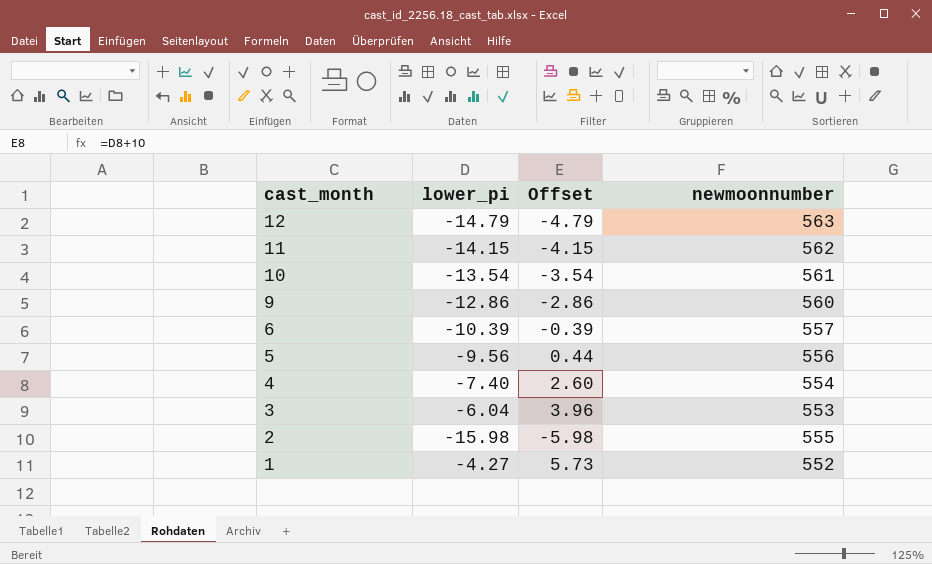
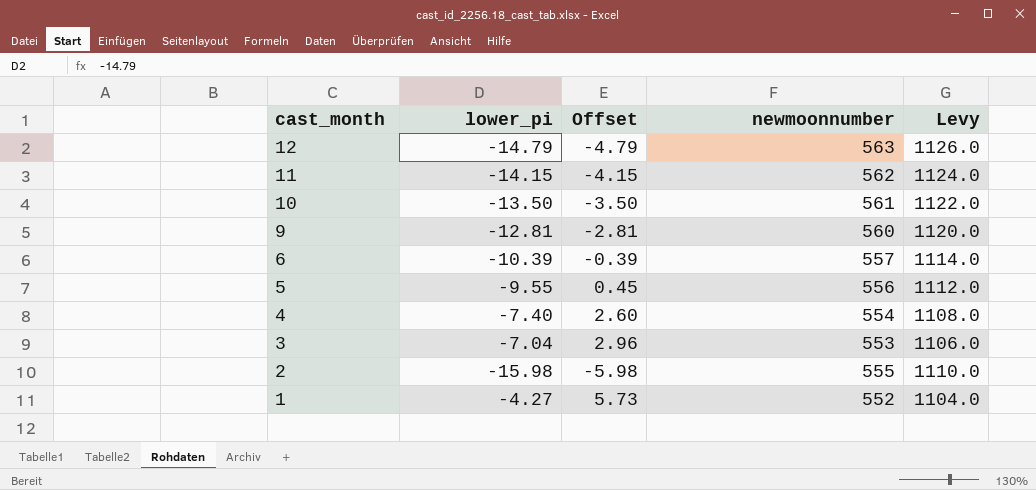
column Levy | formula: none -> [newmoonnumber] * 2
10 | lower_pi: -13.54 -> -13.50
10 | Offset: -3.54 -> -3.50
9 | lower_pi: -12.86 -> -12.81
9 | Offset: -2.86 -> -2.81
5 | lower_pi: -9.56 -> -9.55
5 | Offset: 0.44 -> 0.45
3 | lower_pi: -6.04 -> -7.04
3 | Offset: 3.96 -> 2.96

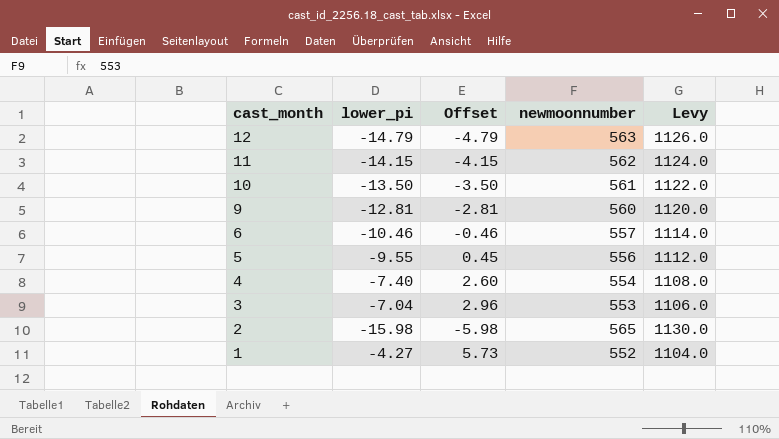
6 | lower_pi: -10.39 -> -10.46
6 | Offset: -0.39 -> -0.46
2 | newmoonnumber: 555 -> 565
2 | Levy: 1110.0 -> 1130.0

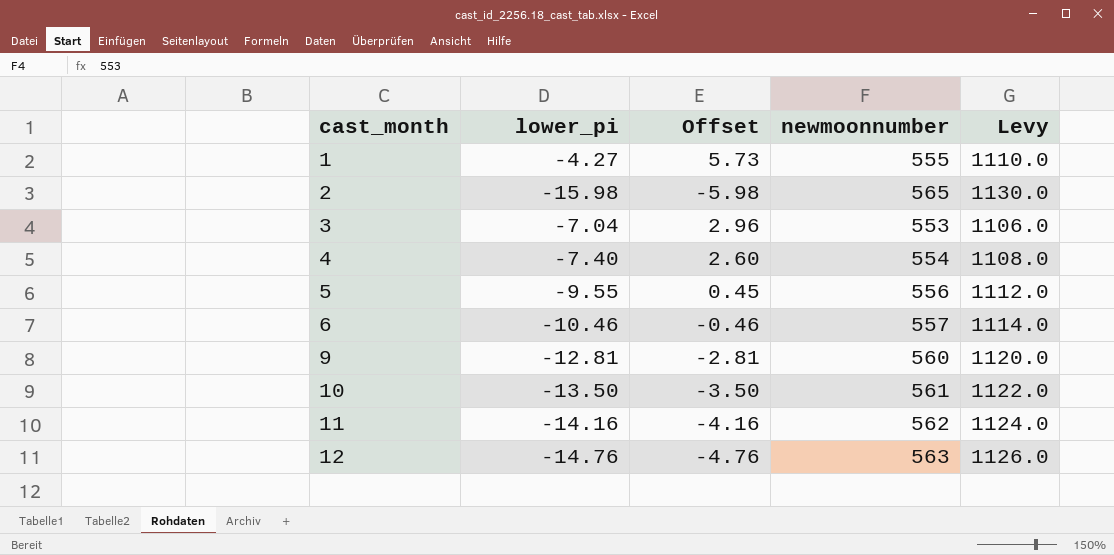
row order: cast_month descending -> cast_month ascending
1 | newmoonnumber: 552 -> 555
1 | Levy: 1104.0 -> 1110.0
11 | lower_pi: -14.15 -> -14.16
11 | Offset: -4.15 -> -4.16
12 | lower_pi: -14.79 -> -14.76
12 | Offset: -4.79 -> -4.76

